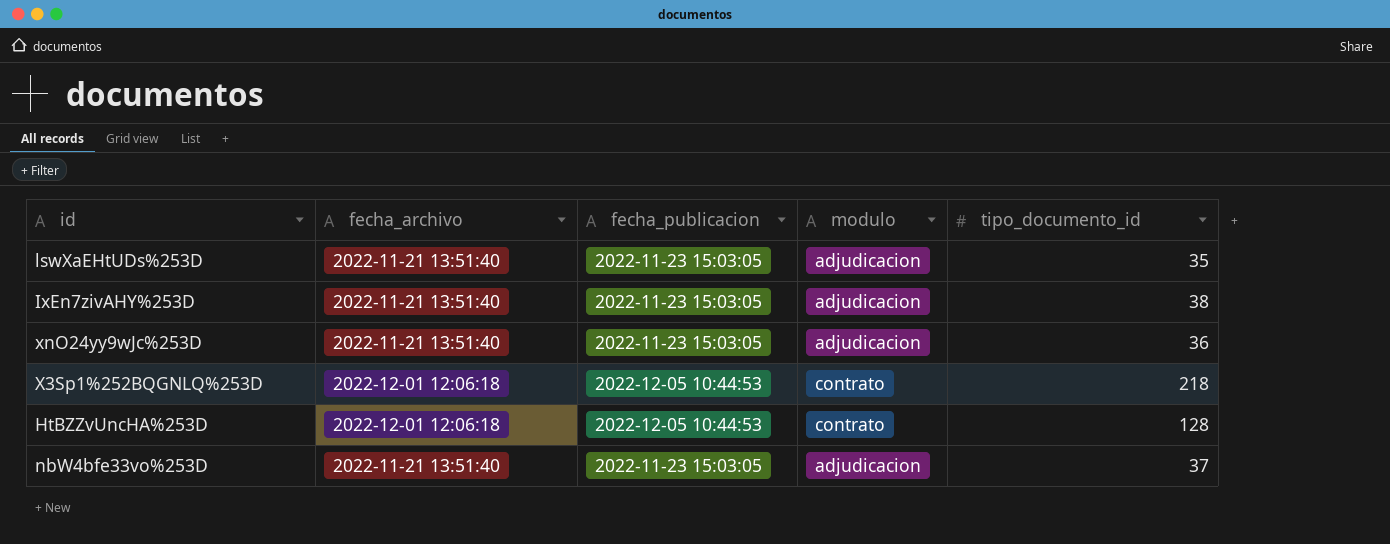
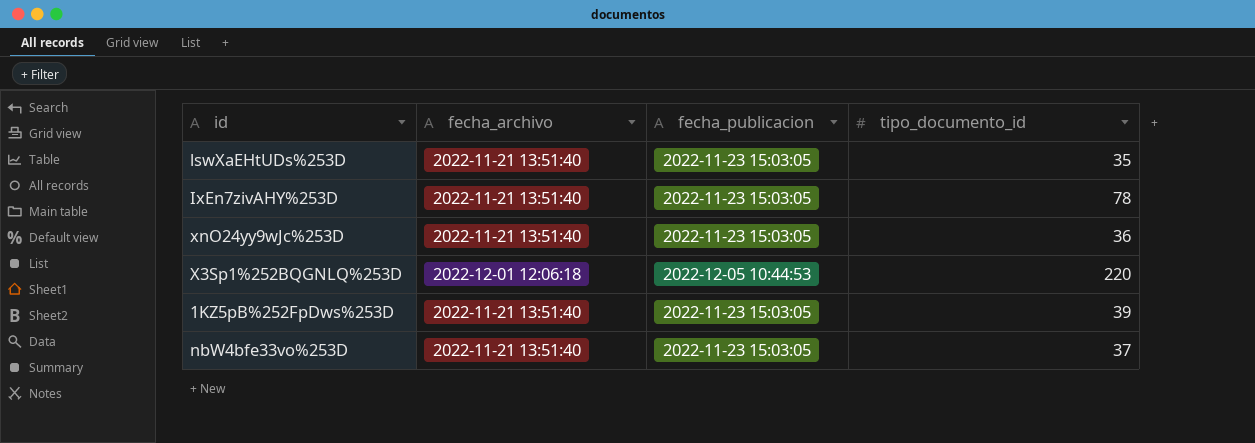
column modulo | position: 4 -> none
row HtBZZvUncHA%253D: 2022-12-01 12:06:18 | 2022-12-05 10:44:53 | contrato | 128 -> none
IxEn7zivAHY%253D | tipo_documento_id: 38 -> 78
X3Sp1%252BQGNLQ%253D | tipo_documento_id: 218 -> 220
row 1KZ5pB%252FpDws%253D: none -> 2022-11-21 13:51:40 | 2022-11-23 15:03:05 | 39

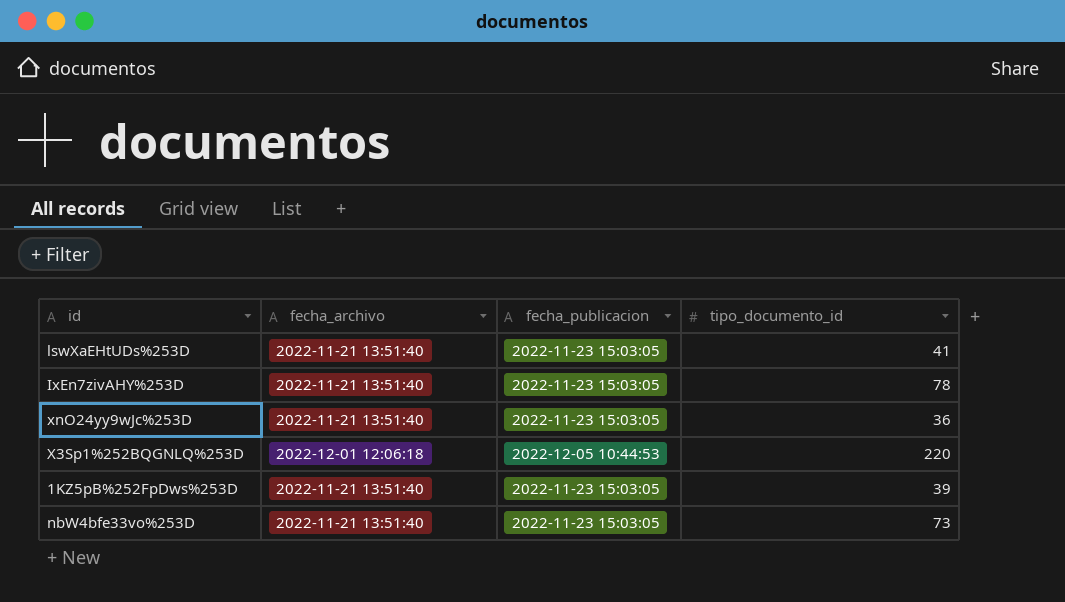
lswXaEHtUDs%253D | tipo_documento_id: 35 -> 41
nbW4bfe33vo%253D | tipo_documento_id: 37 -> 73

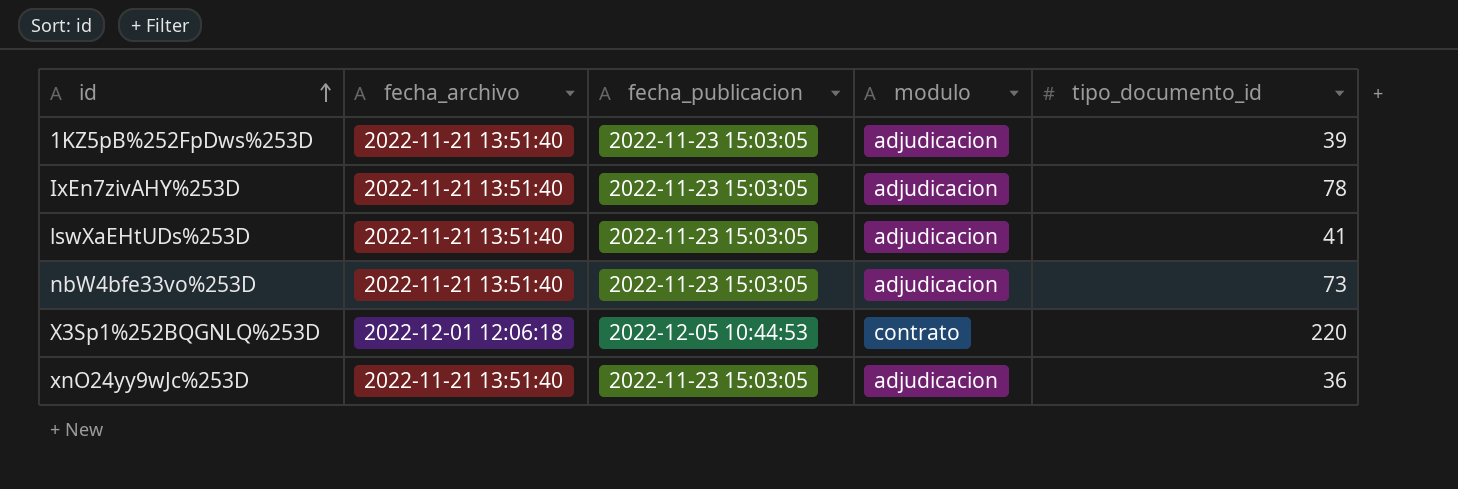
row order: none -> id ascending
column modulo | position: none -> 4

